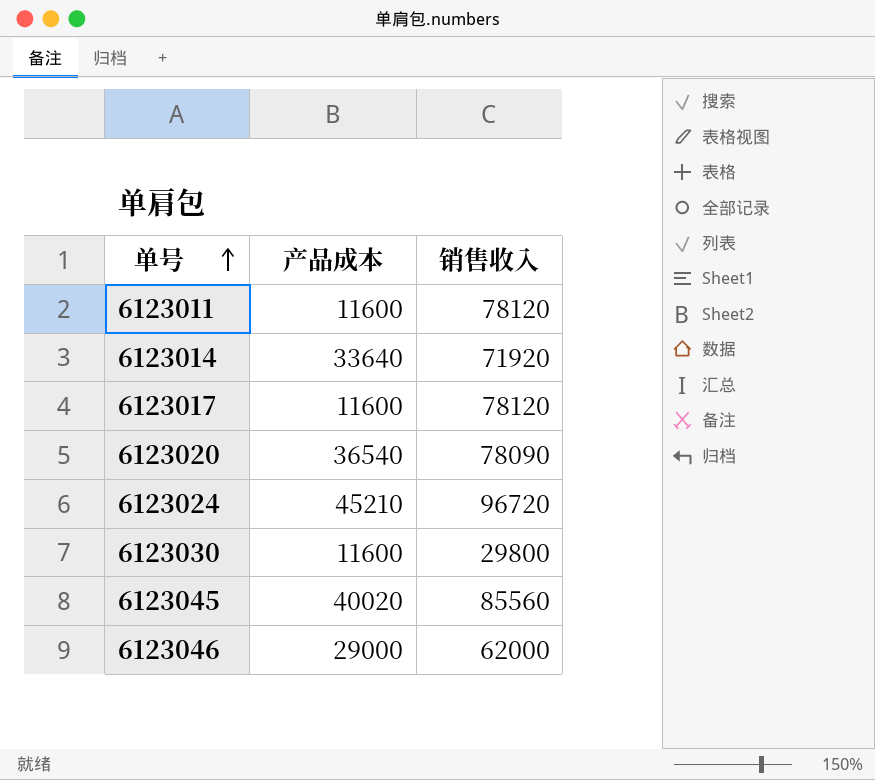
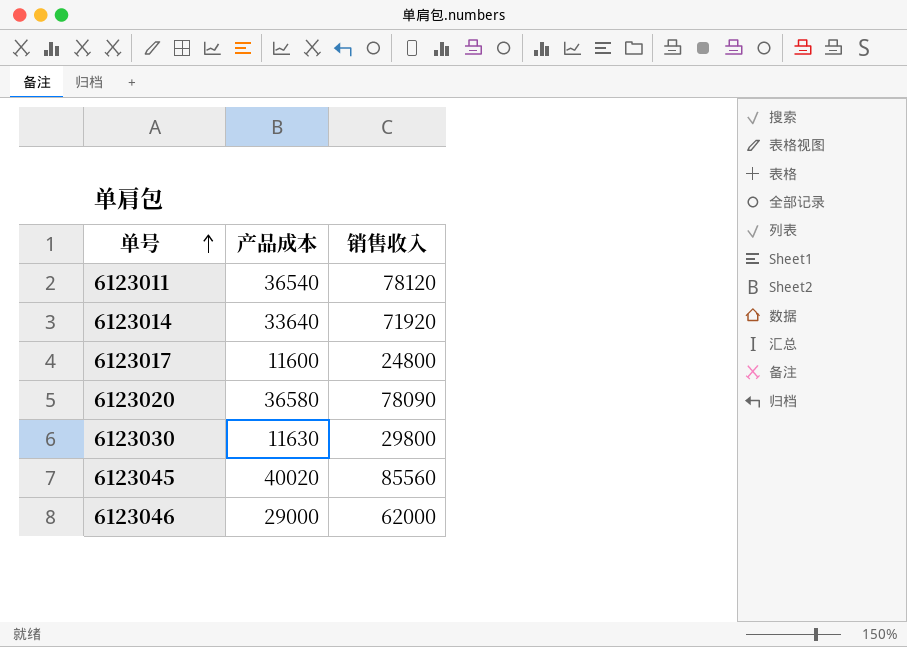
row 6123024: 45210 | 96720 -> none
6123011 | 产品成本: 11600 -> 36540
6123017 | 销售收入: 78120 -> 24800
6123020 | 产品成本: 36540 -> 36580
6123030 | 产品成本: 11600 -> 11630

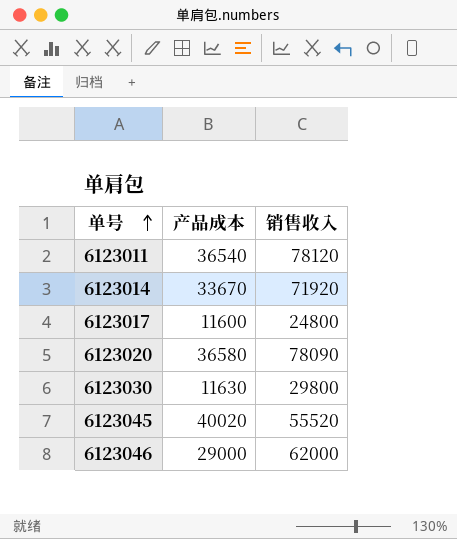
6123014 | 产品成本: 33640 -> 33670
6123045 | 销售收入: 85560 -> 55520

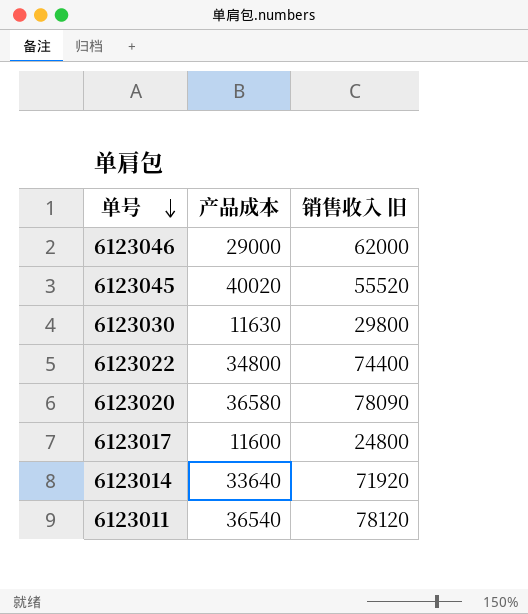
row order: 单号 ascending -> 单号 descending
column name: 销售收入 -> 销售收入 旧
row 6123022: none -> 34800 | 74400
6123014 | 产品成本: 33670 -> 33640

